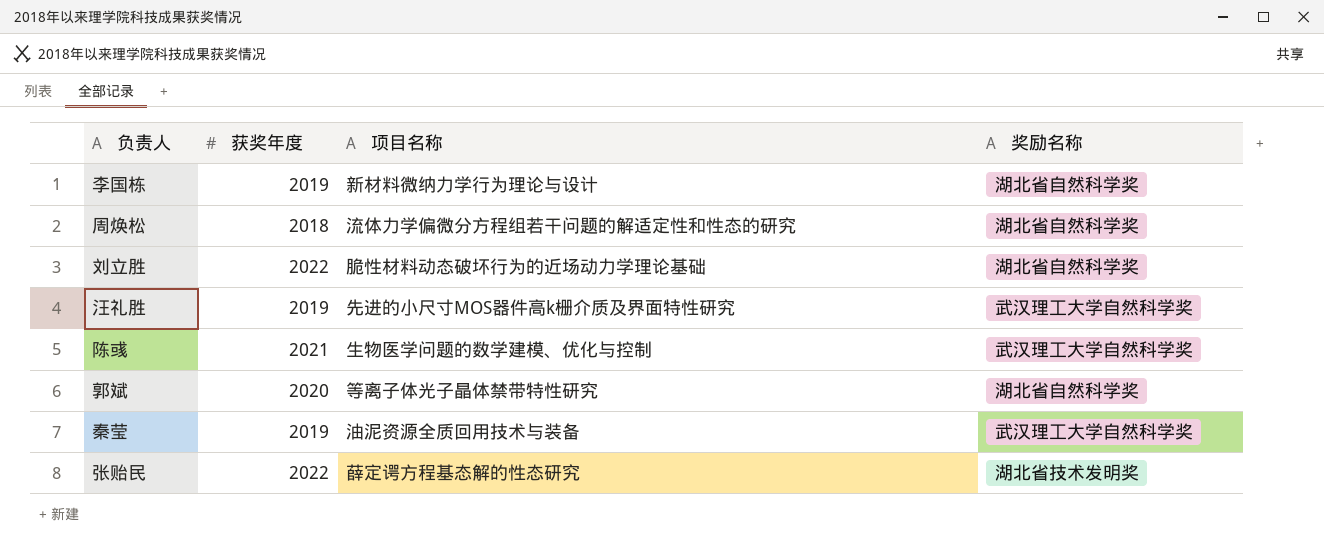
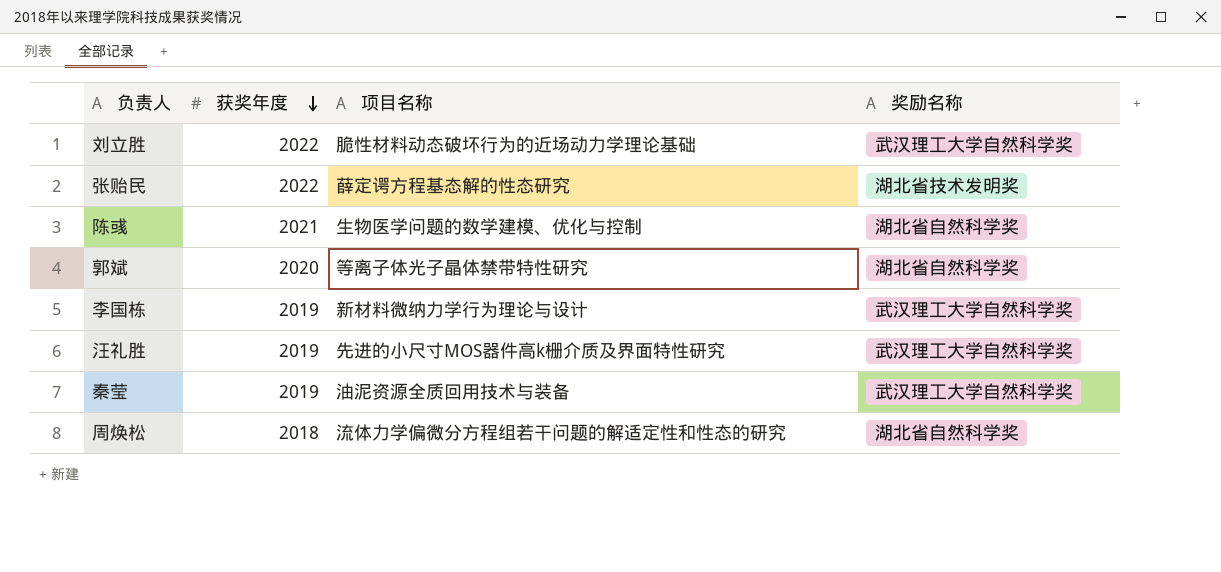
row order: none -> 获奖年度 descending
刘立胜 | 奖励名称: 湖北省自然科学奖 -> 武汉理工大学自然科学奖
陈彧 | 奖励名称: 武汉理工大学自然科学奖 -> 湖北省自然科学奖
李国栋 | 奖励名称: 湖北省自然科学奖 -> 武汉理工大学自然科学奖

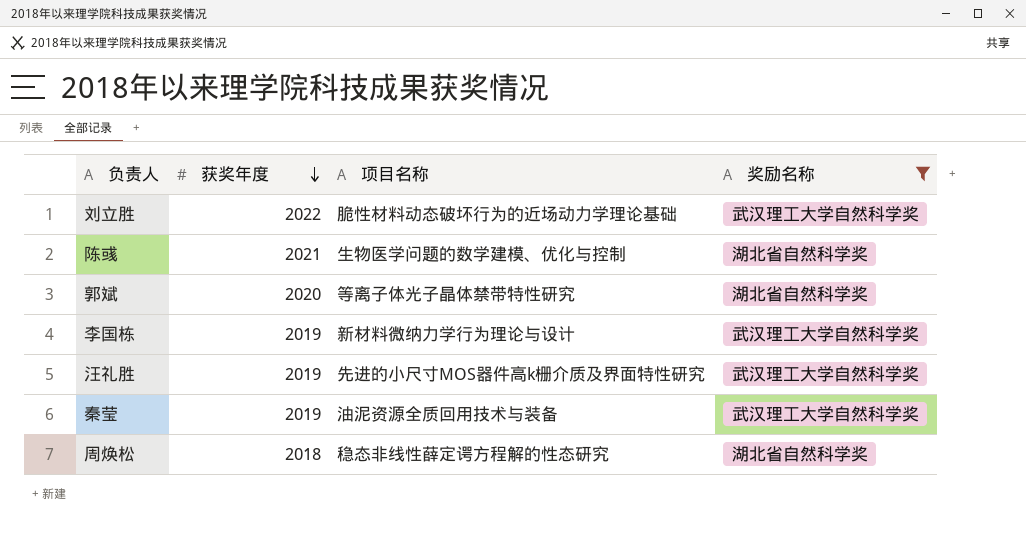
filter: none -> 奖励名称 != 湖北省技术发明奖
周焕松 | 项目名称: 流体力学偏微分方程组若干问题的解适定性和性态的研究 -> 稳态非线性薛定谔方程解的性态研究

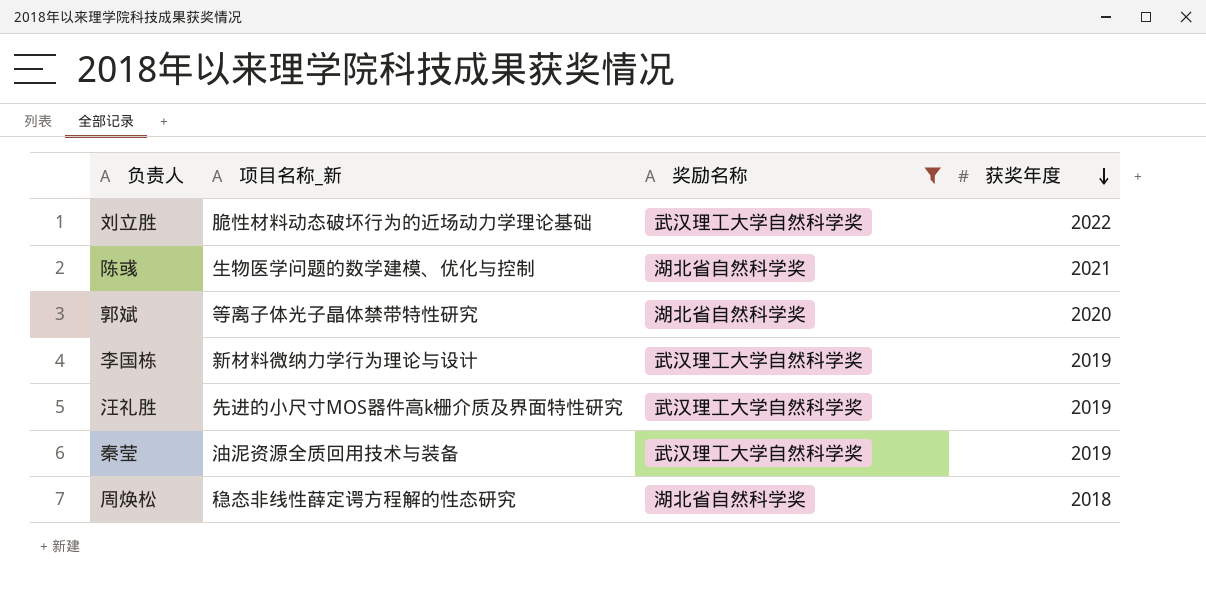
column name: 项目名称 -> 项目名称_新
column 获奖年度 | position: 2 -> 4

